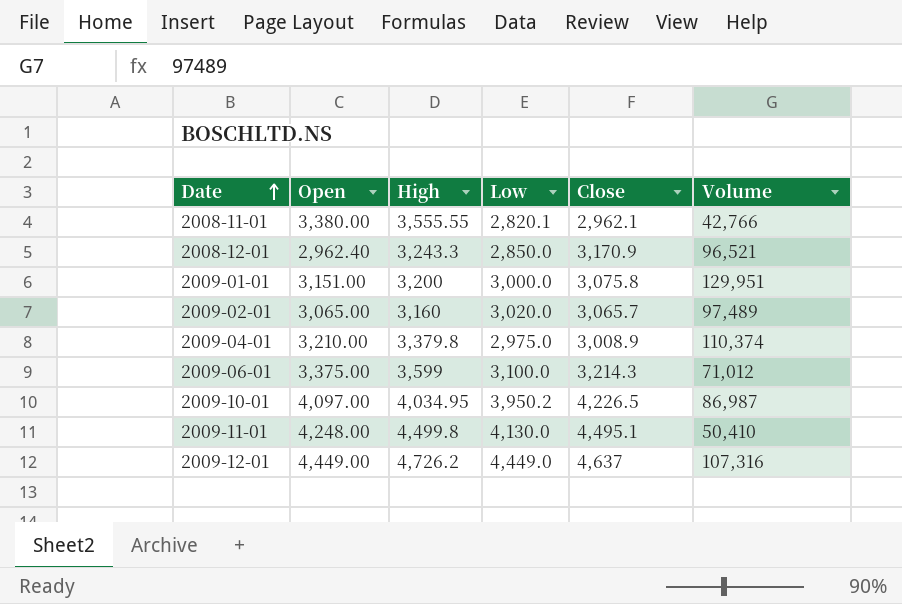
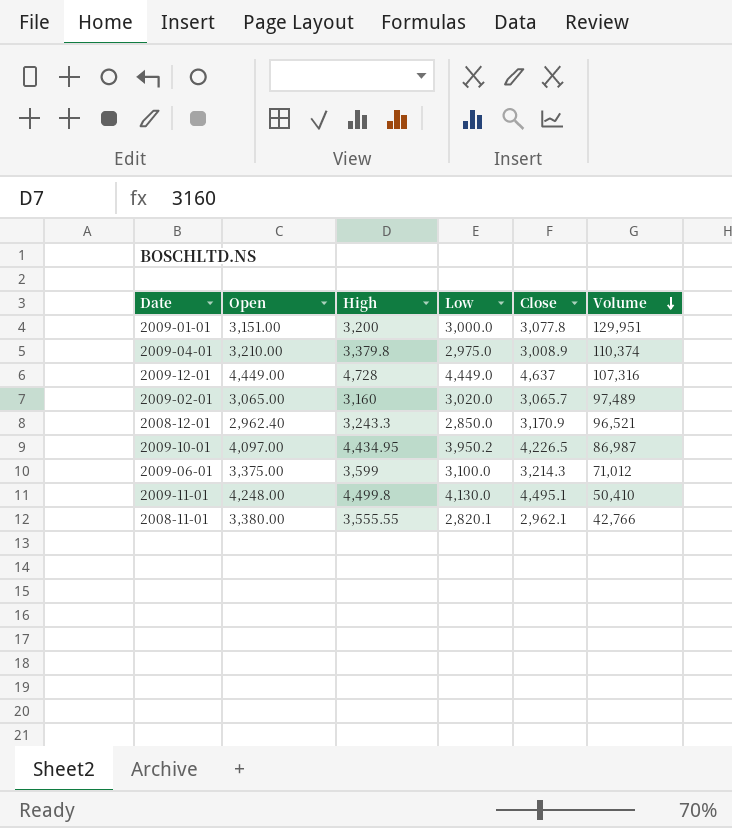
row order: Date ascending -> Volume descending
2009-01-01 | Close: 3,075.8 -> 3,077.8
2009-12-01 | High: 4,726.2 -> 4,728
2009-10-01 | High: 4,034.95 -> 4,434.95

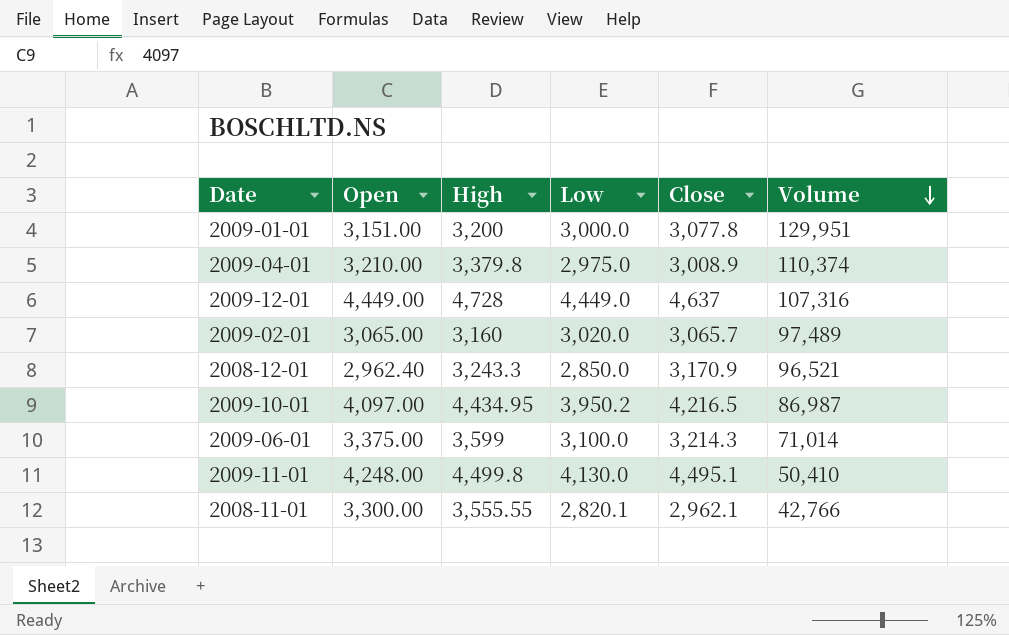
2009-10-01 | Close: 4,226.5 -> 4,216.5
2009-06-01 | Volume: 71,012 -> 71,014
2008-11-01 | Open: 3,380.00 -> 3,300.00

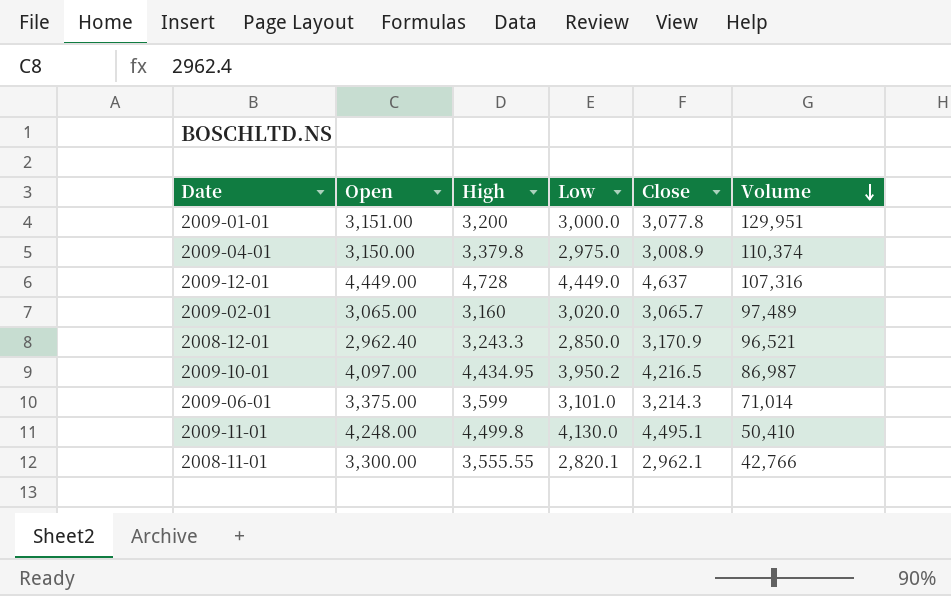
2009-04-01 | Open: 3,210.00 -> 3,150.00
2009-06-01 | Low: 3,100.0 -> 3,101.0

